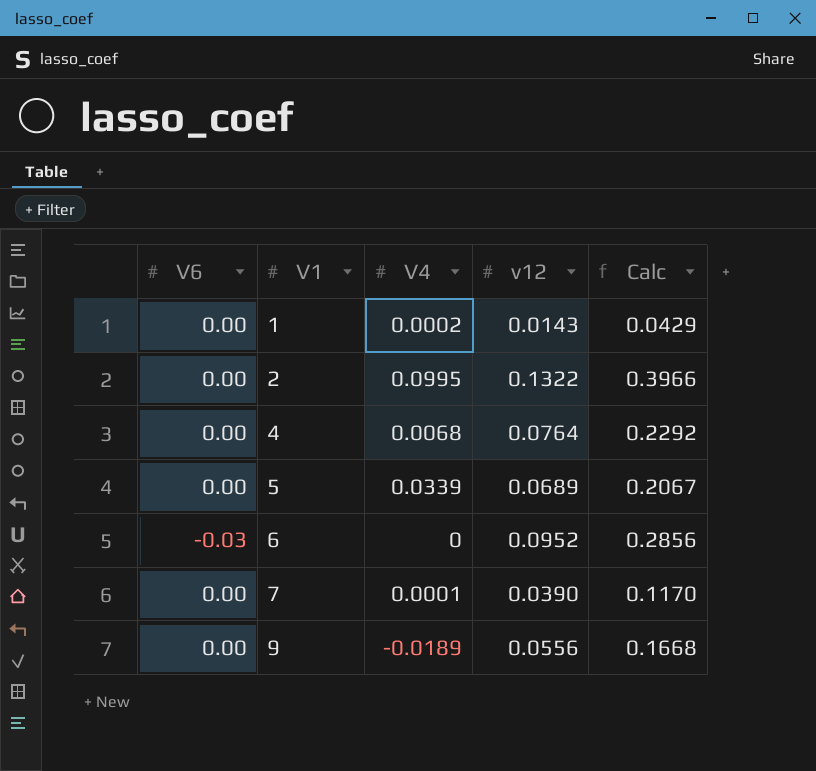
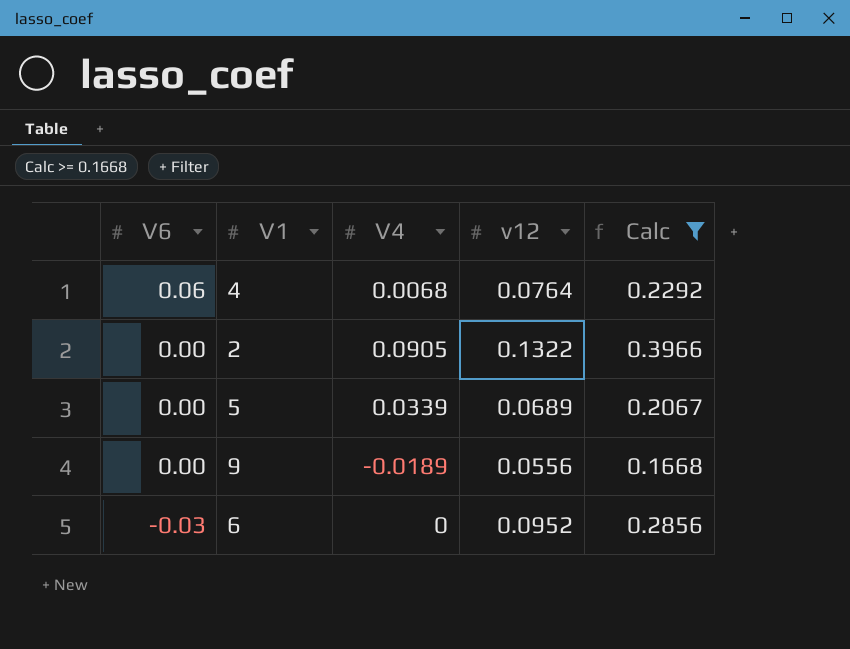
filter: none -> Calc >= 0.1668
row order: V1 ascending -> V6 descending
4 | V6: 0.00 -> 0.06
2 | V4: 0.0995 -> 0.0905

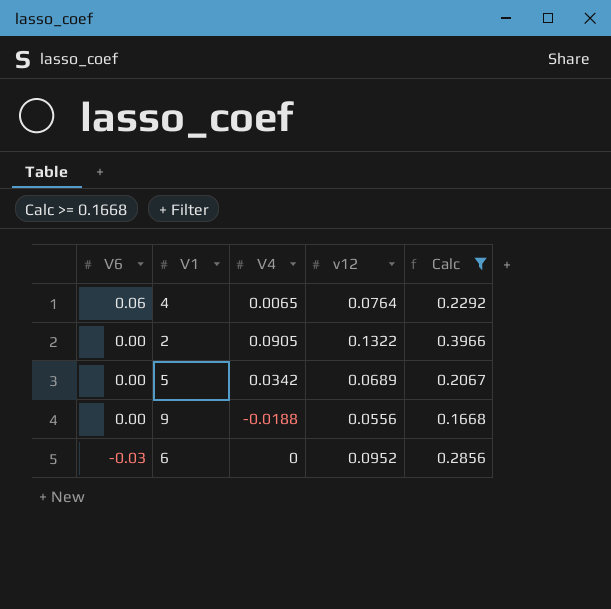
4 | V4: 0.0068 -> 0.0065
5 | V4: 0.0339 -> 0.0342
9 | V4: -0.0189 -> -0.0188

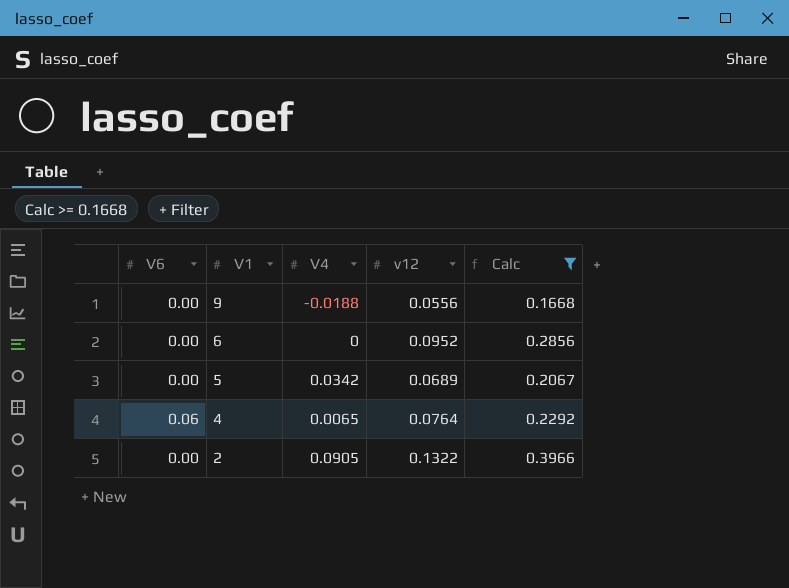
row order: V6 descending -> V1 descending
6 | V6: -0.03 -> 0.00

